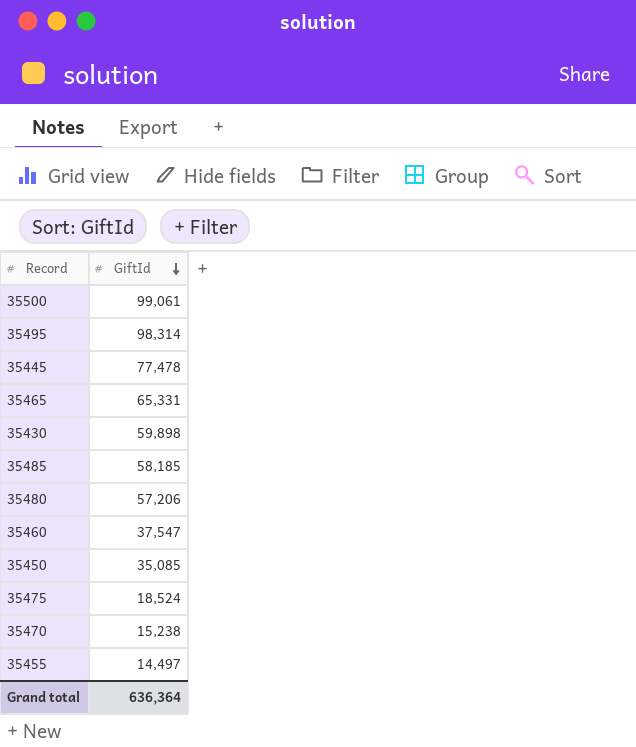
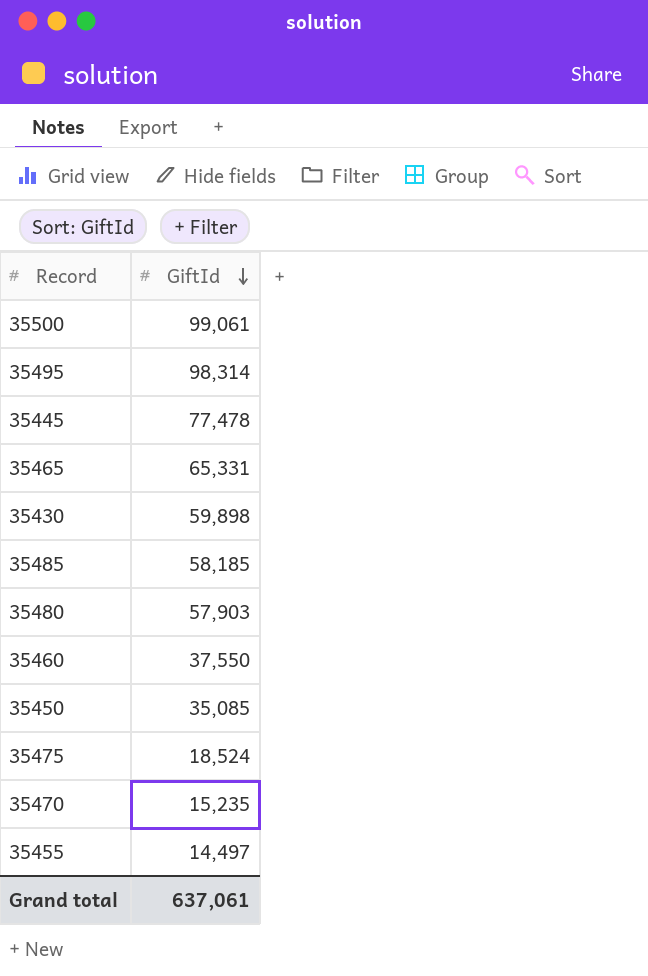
35480 | GiftId: 57,206 -> 57,903
35460 | GiftId: 37,547 -> 37,550
35470 | GiftId: 15,238 -> 15,235
Grand total | GiftId: 636,364 -> 637,061

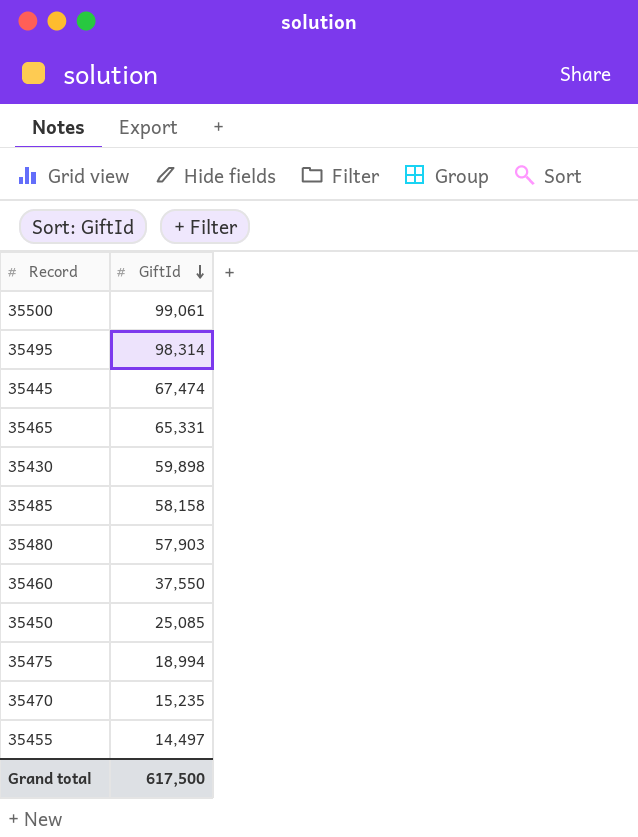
35445 | GiftId: 77,478 -> 67,474
35485 | GiftId: 58,185 -> 58,158
35450 | GiftId: 35,085 -> 25,085
35475 | GiftId: 18,524 -> 18,994
Grand total | GiftId: 637,061 -> 617,500

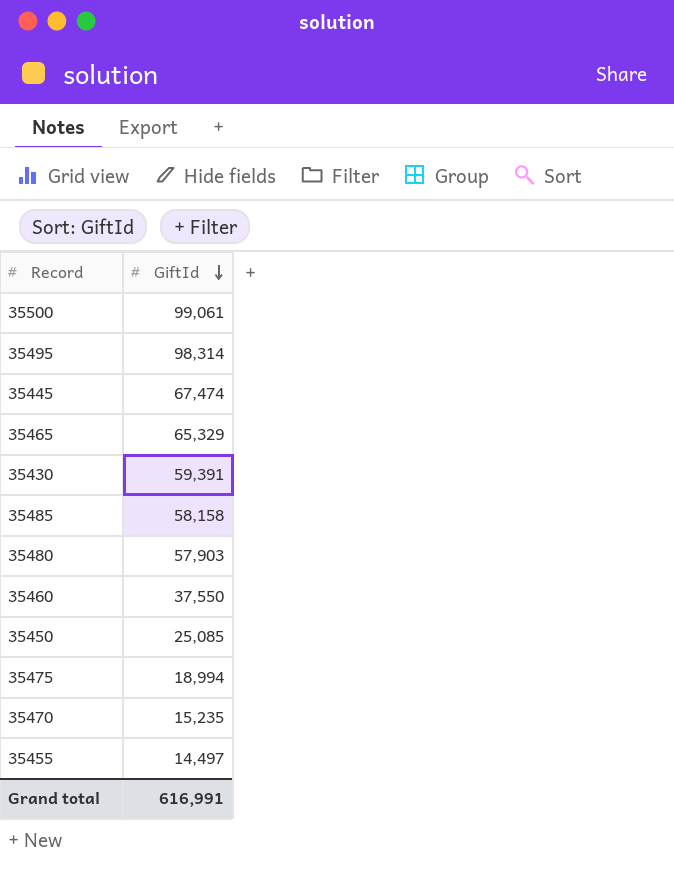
35465 | GiftId: 65,331 -> 65,329
35430 | GiftId: 59,898 -> 59,391
Grand total | GiftId: 617,500 -> 616,991

